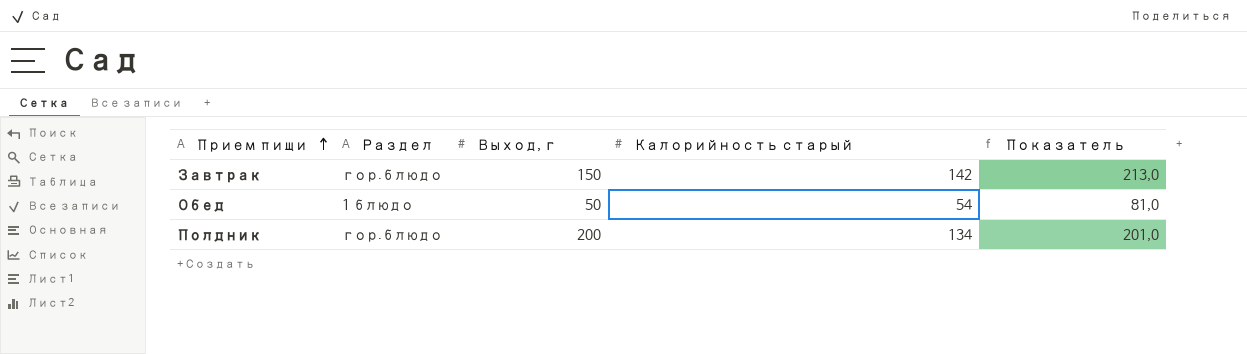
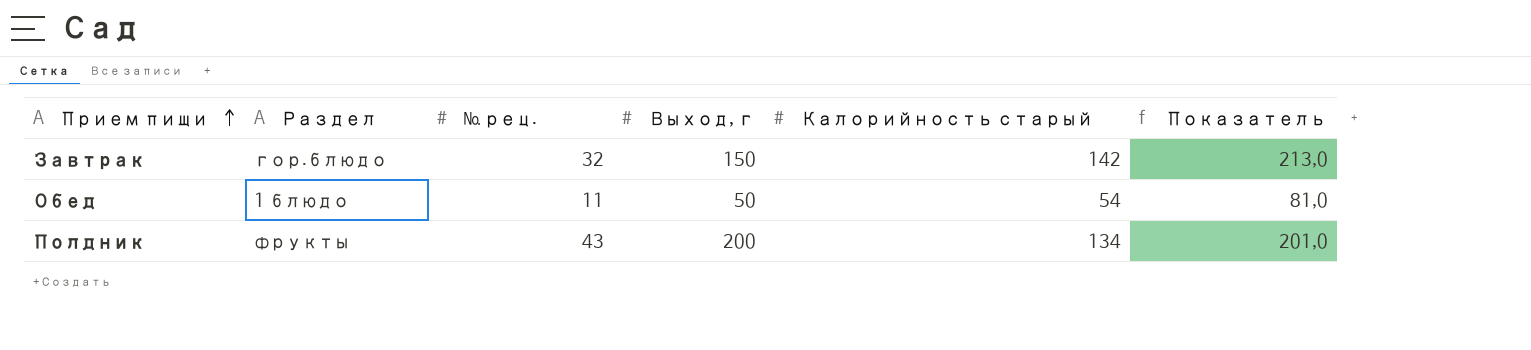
column № рец. | position: none -> 3
Полдник | Раздел: гор.блюдо -> фрукты

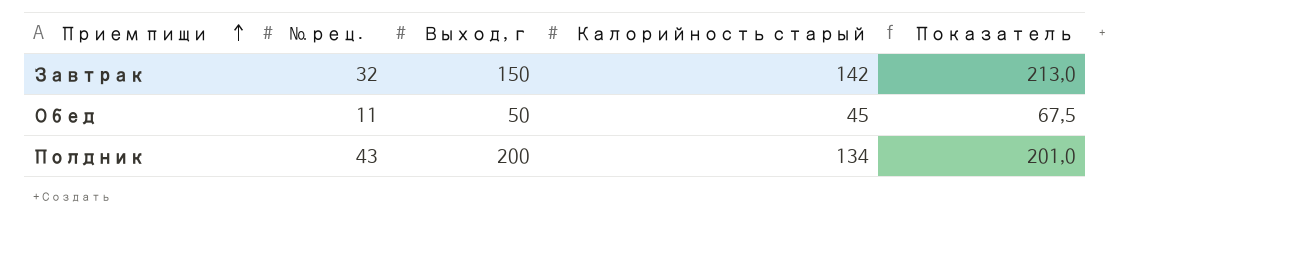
column Раздел | position: 2 -> none
Обед | Калорийность старый: 54 -> 45
Обед | Показатель: 81,0 -> 67,5

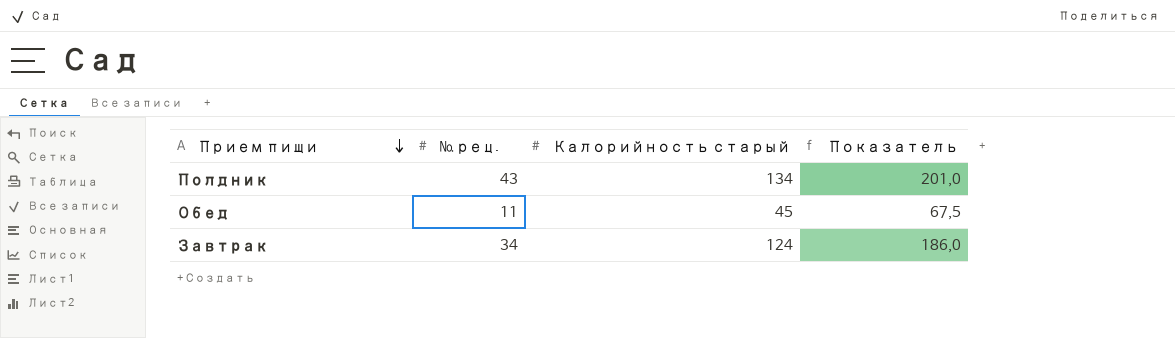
row order: Прием пищи ascending -> Прием пищи descending
column Выход, г | position: 3 -> none
Завтрак | № рец.: 32 -> 34
Завтрак | Калорийность старый: 142 -> 124
Завтрак | Показатель: 213,0 -> 186,0

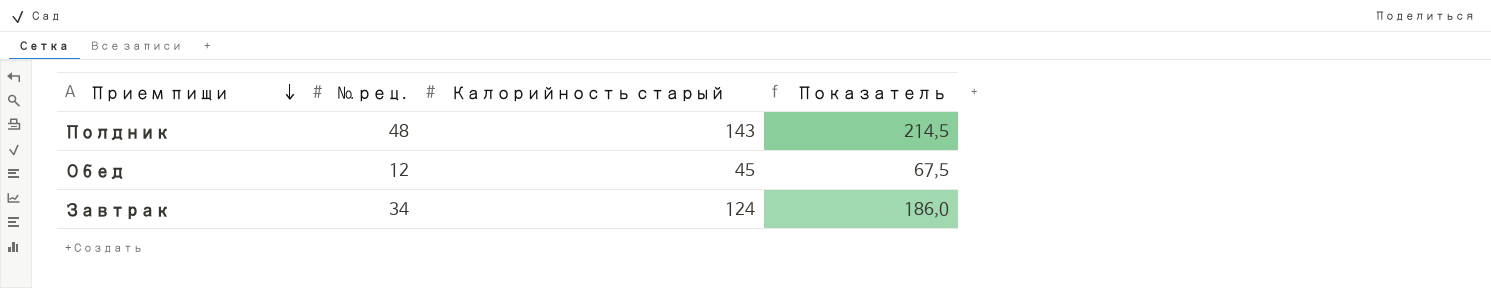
Полдник | № рец.: 43 -> 48
Полдник | Калорийность старый: 134 -> 143
Полдник | Показатель: 201,0 -> 214,5
Обед | № рец.: 11 -> 12

